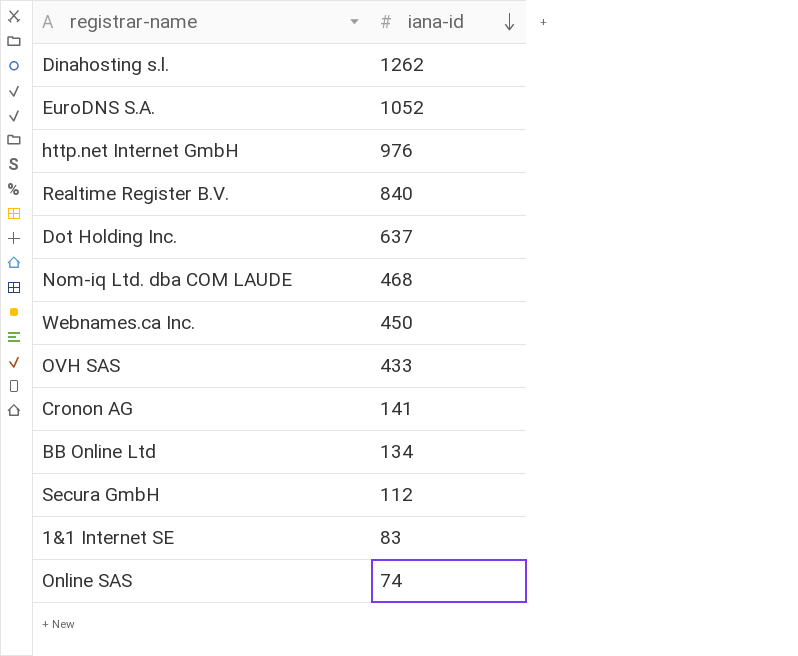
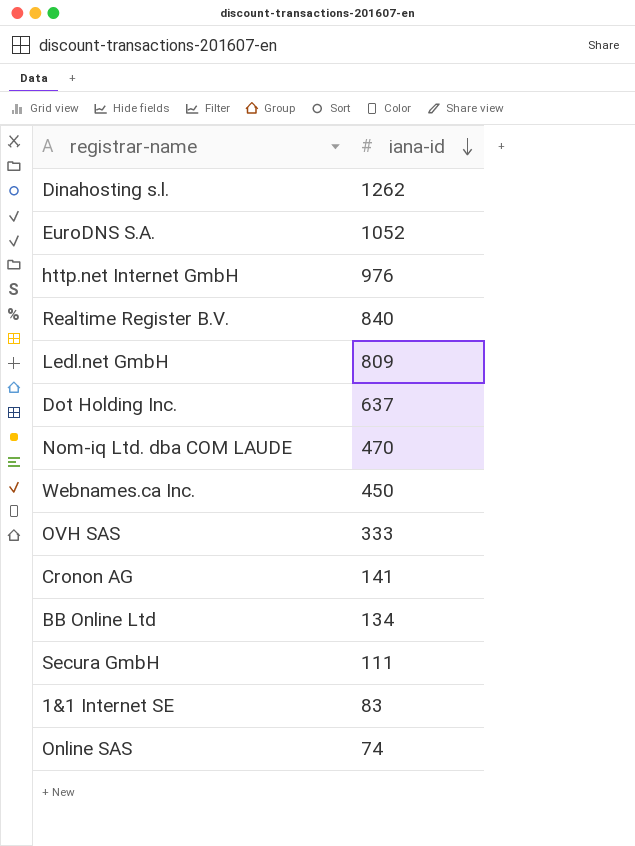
row Ledl.net GmbH: none -> 809
Nom-iq Ltd. dba COM LAUDE | iana-id: 468 -> 470
OVH SAS | iana-id: 433 -> 333
Secura GmbH | iana-id: 112 -> 111

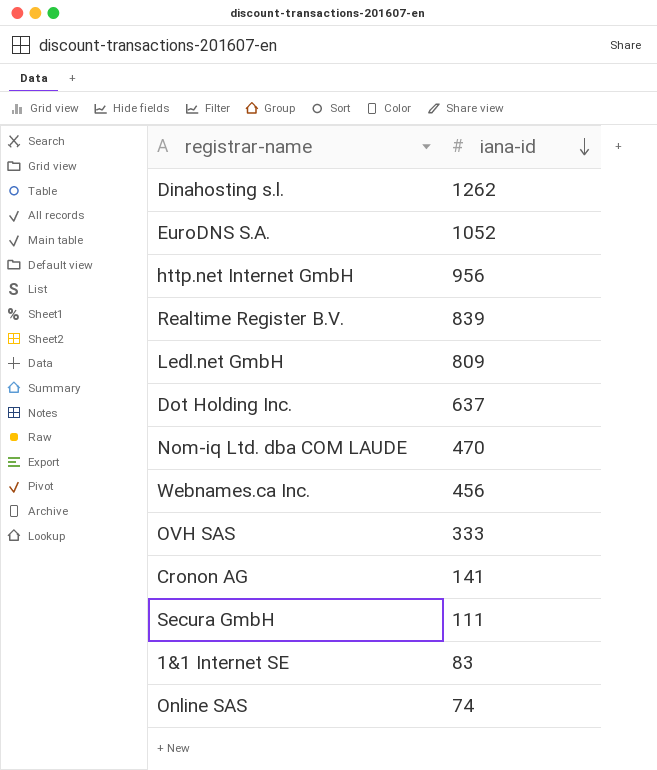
row BB Online Ltd: 134 -> none
http.net Internet GmbH | iana-id: 976 -> 956
Realtime Register B.V. | iana-id: 840 -> 839
Webnames.ca Inc. | iana-id: 450 -> 456

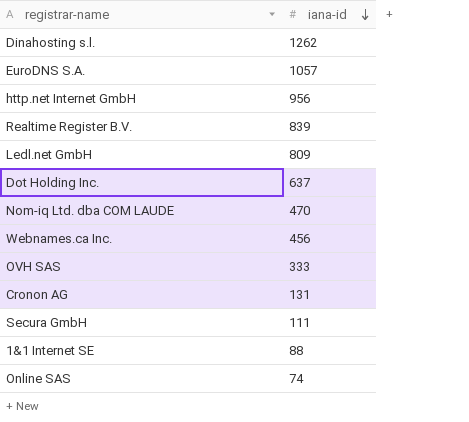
EuroDNS S.A. | iana-id: 1052 -> 1057
Cronon AG | iana-id: 141 -> 131
1&1 Internet SE | iana-id: 83 -> 88

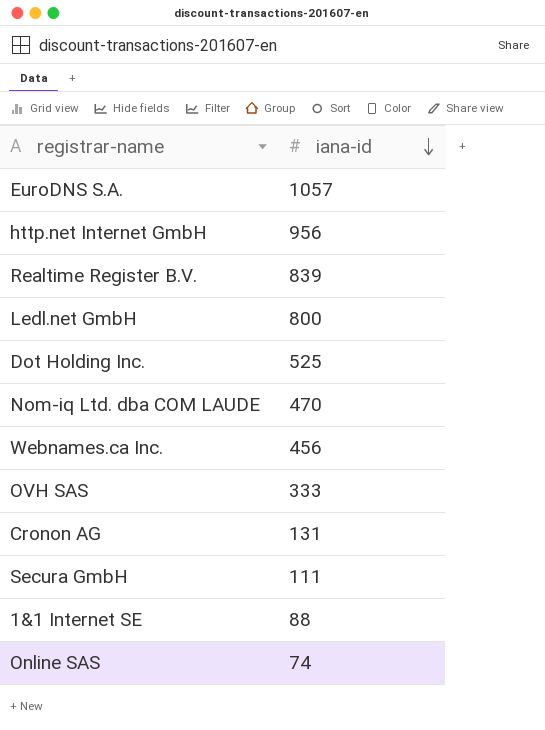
row Dinahosting s.l.: 1262 -> none
Ledl.net GmbH | iana-id: 809 -> 800
Dot Holding Inc. | iana-id: 637 -> 525

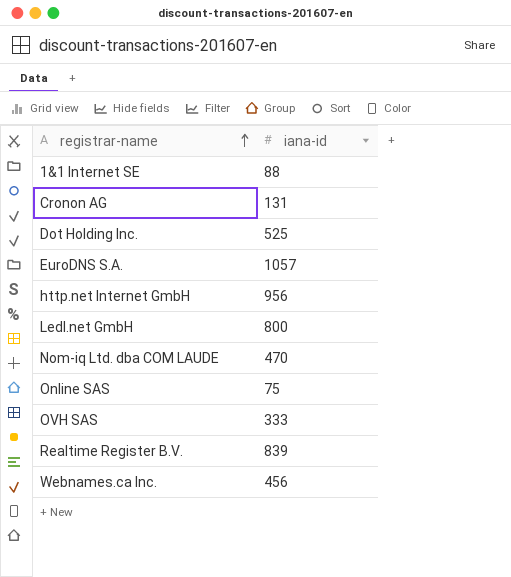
row order: iana-id descending -> registrar-name ascending
row Secura GmbH: 111 -> none
Online SAS | iana-id: 74 -> 75

